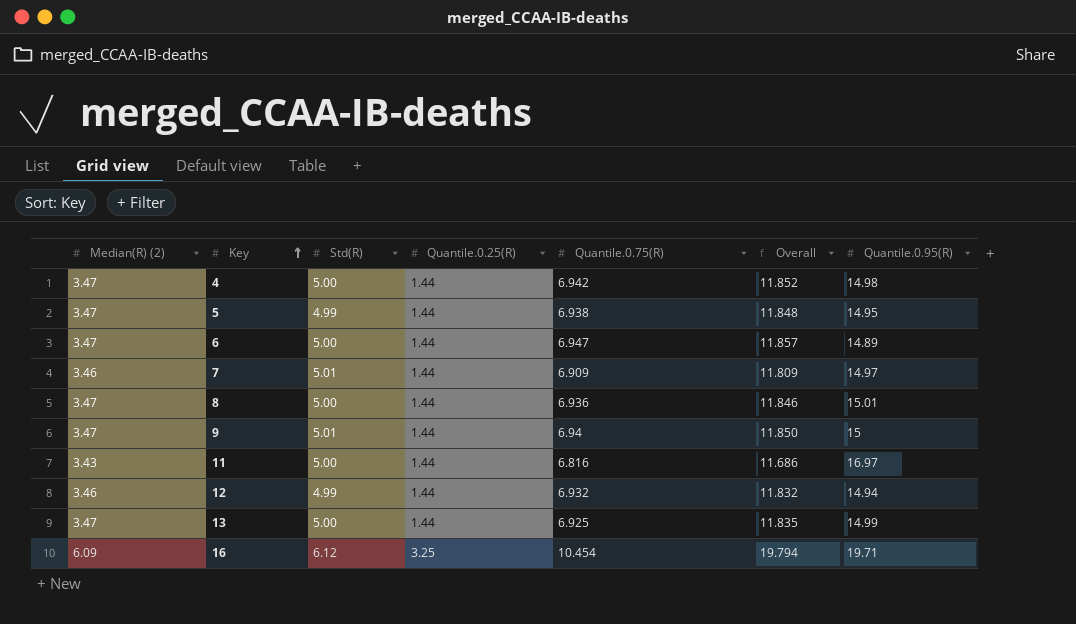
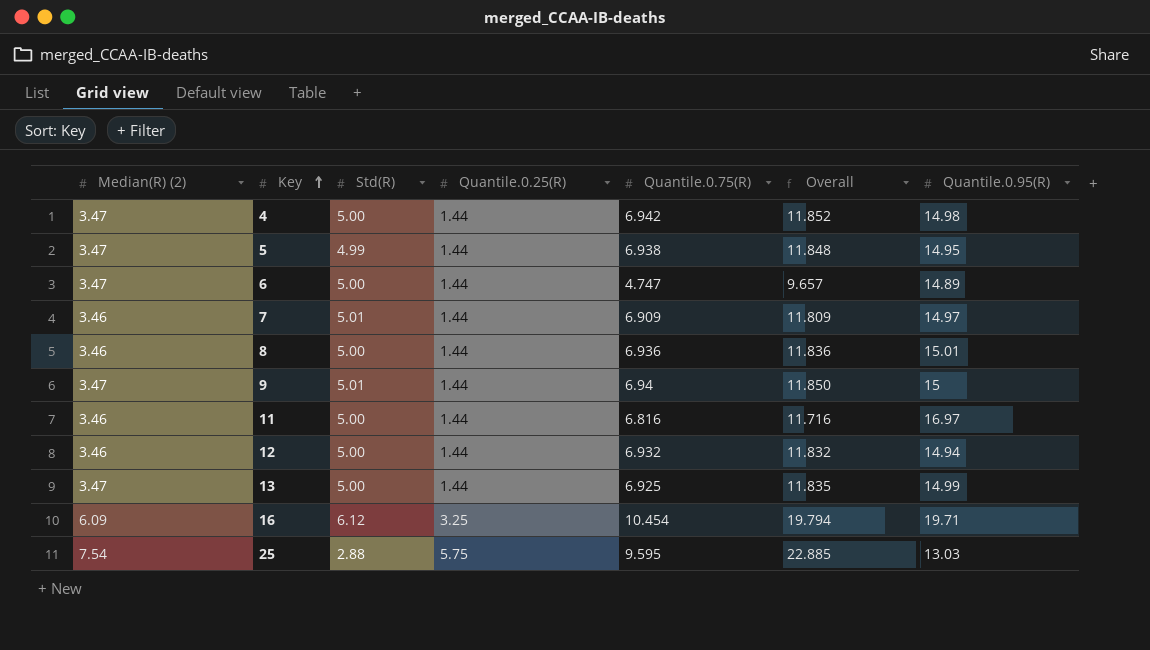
6 | Quantile.0.75(R): 6.947 -> 4.747
6 | Overall: 11.857 -> 9.657
8 | Median(R) (2): 3.47 -> 3.46
8 | Overall: 11.846 -> 11.836
11 | Median(R) (2): 3.43 -> 3.46
11 | Overall: 11.686 -> 11.716
12 | Std(R): 4.99 -> 5.00
row 25: none -> 7.54 | 2.88 | 5.75 | 9.595 | 22.885 | 13.03

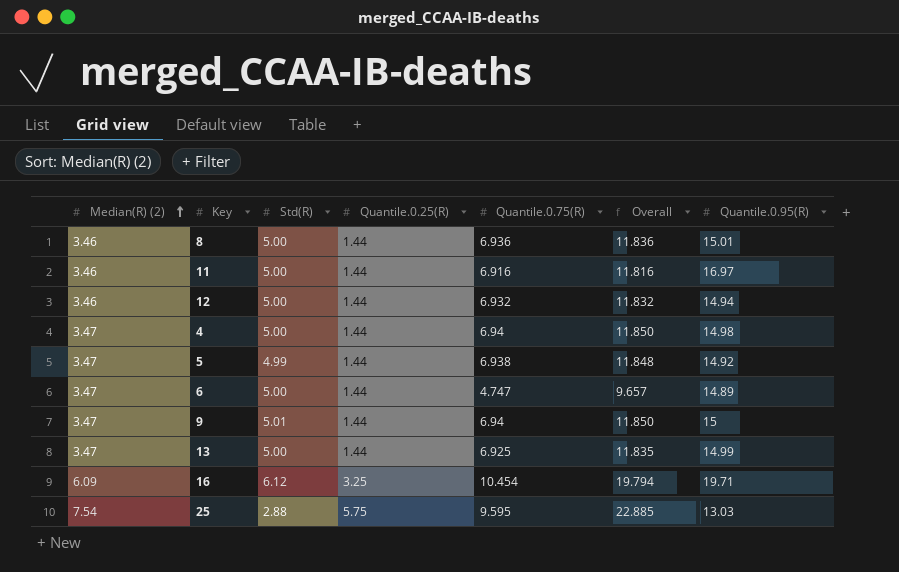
row order: Key ascending -> Median(R) (2) ascending
row 7: 3.46 | 5.01 | 1.44 | 6.909 | 11.809 | 14.97 -> none
11 | Quantile.0.75(R): 6.816 -> 6.916
11 | Overall: 11.716 -> 11.816
4 | Quantile.0.75(R): 6.942 -> 6.94
4 | Overall: 11.852 -> 11.850
5 | Quantile.0.95(R): 14.95 -> 14.92

